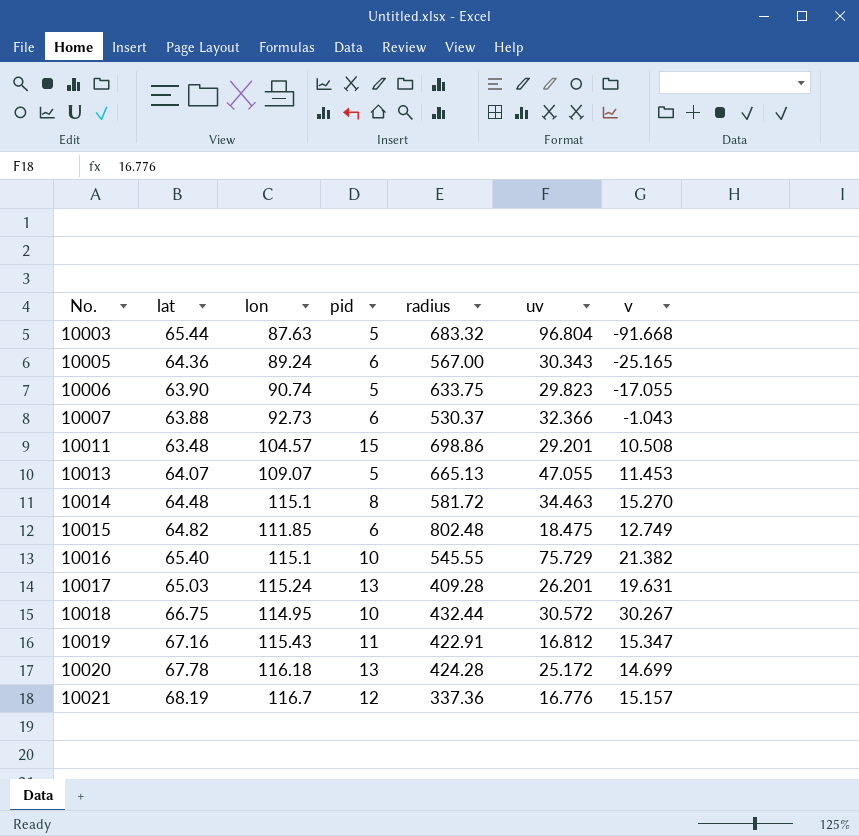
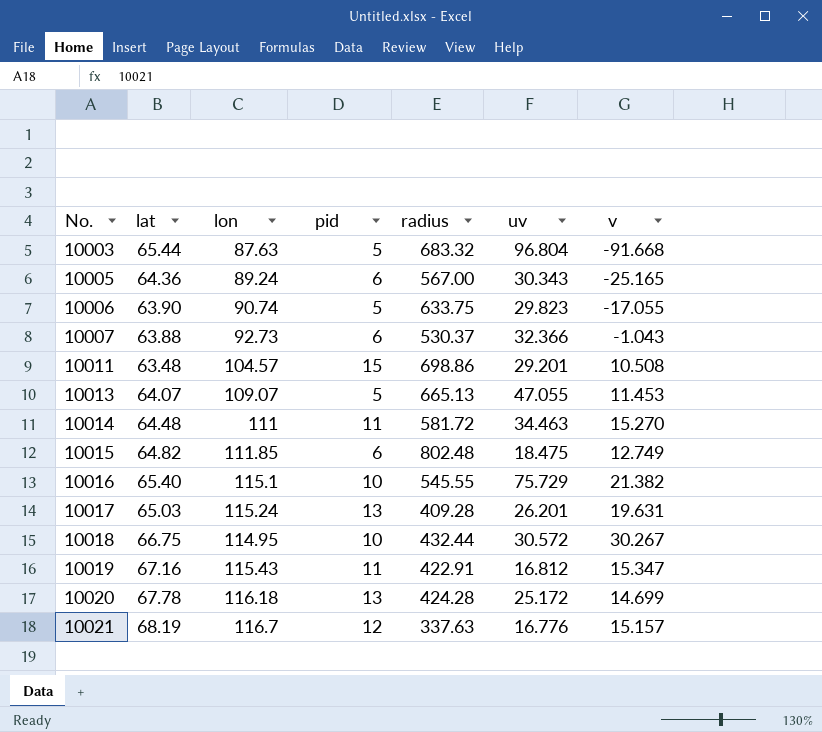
10014 | lon: 115.1 -> 111
10014 | pid: 8 -> 11
10021 | radius: 337.36 -> 337.63

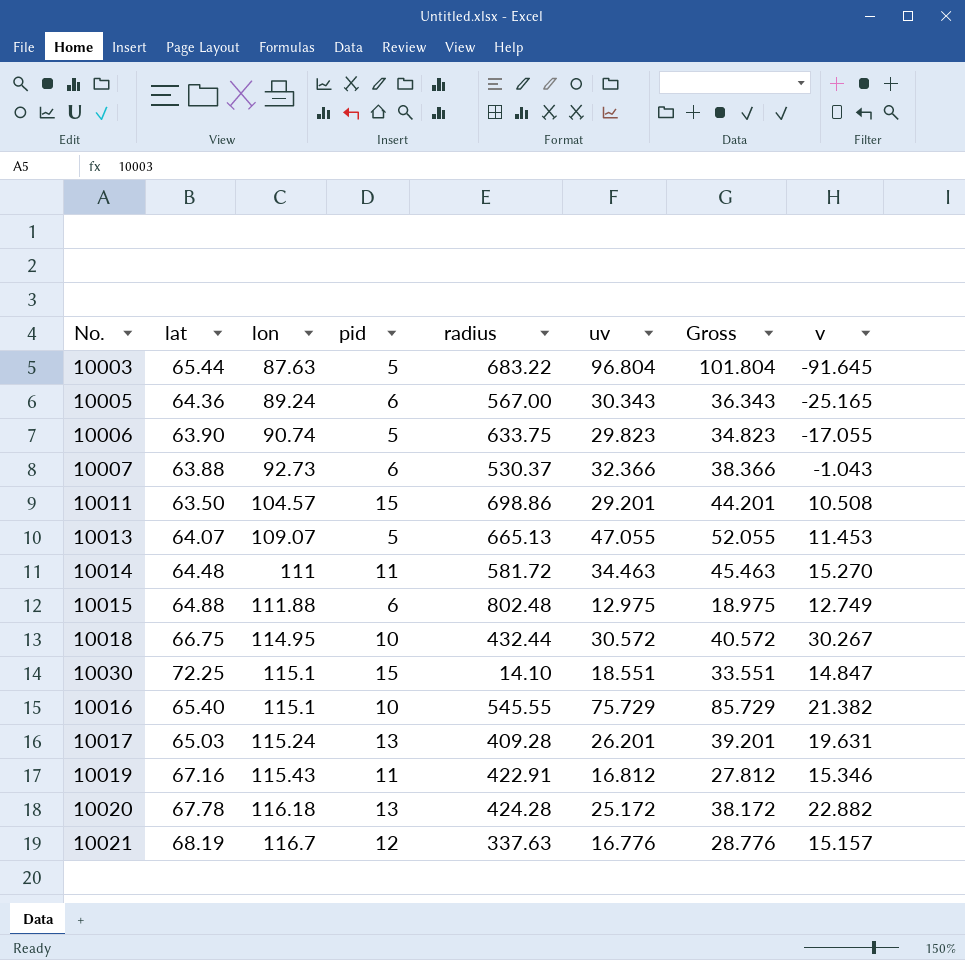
row order: No. ascending -> lon ascending
column Gross | formula: none -> [pid] + [uv]
10003 | radius: 683.32 -> 683.22
10003 | v: -91.668 -> -91.645
10011 | lat: 63.48 -> 63.50
10015 | lat: 64.82 -> 64.88
10015 | lon: 111.85 -> 111.88
10015 | uv: 18.475 -> 12.975
row 10030: none -> 72.25 | 115.1 | 15 | 14.10 | 18.551 | 33.551 | 14.847
10019 | v: 15.347 -> 15.346
10020 | v: 14.699 -> 22.882

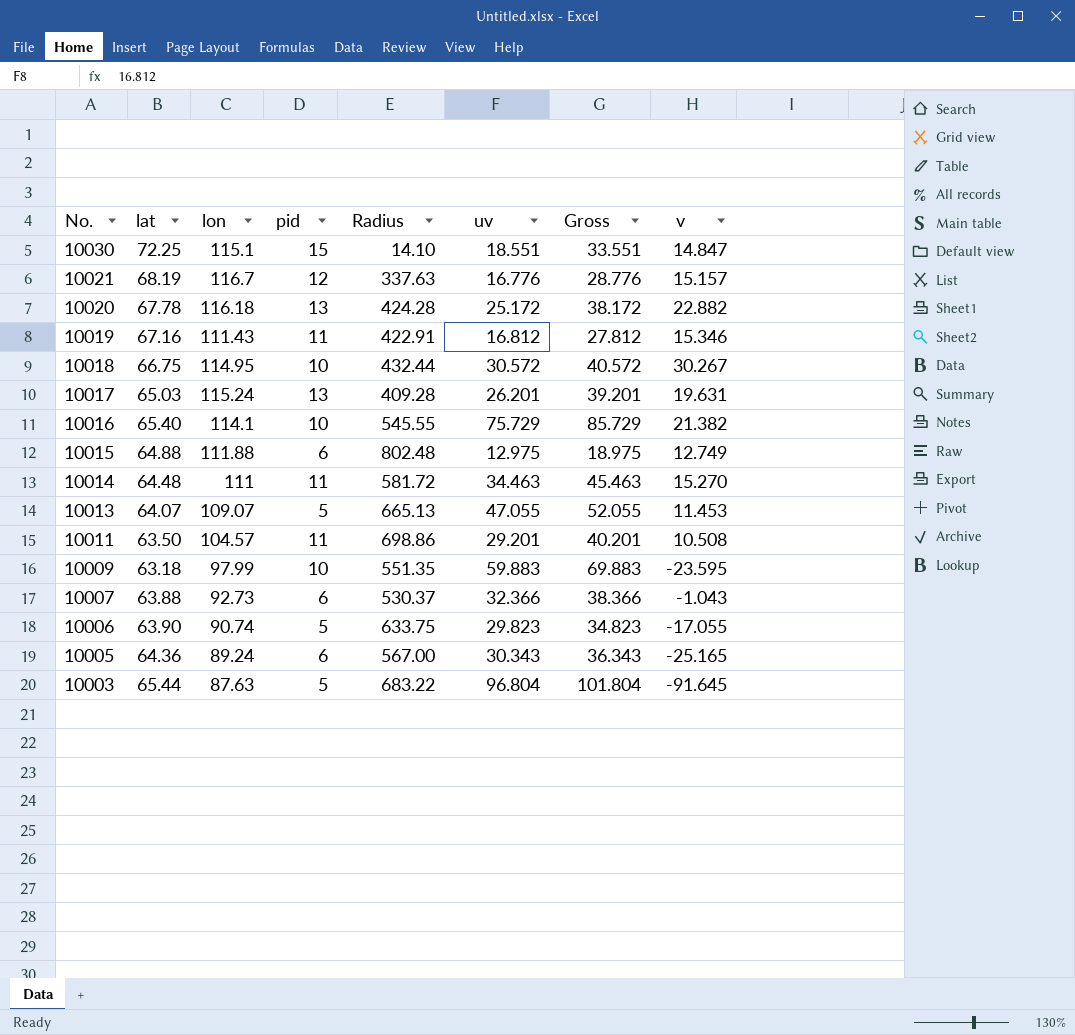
row order: lon ascending -> No. descending
column name: radius -> Radius
10019 | lon: 115.43 -> 111.43
10016 | lon: 115.1 -> 114.1
10011 | pid: 15 -> 11
10011 | Gross: 44.201 -> 40.201
row 10009: none -> 63.18 | 97.99 | 10 | 551.35 | 59.883 | 69.883 | -23.595

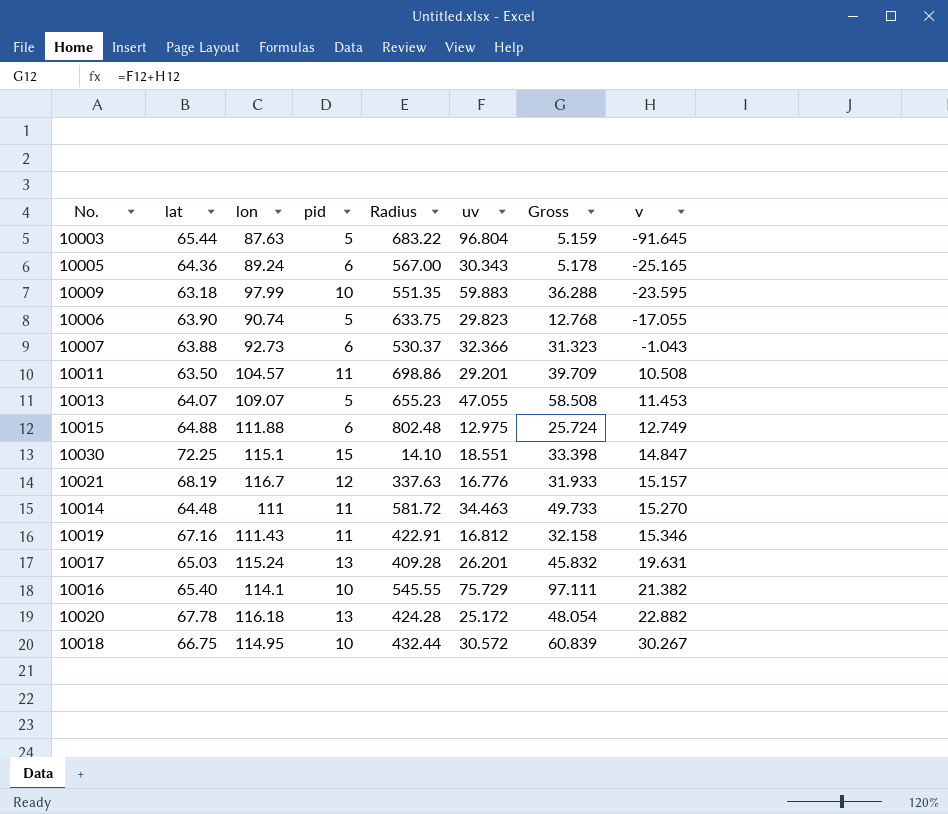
row order: No. descending -> v ascending
column Gross | formula: [pid] + [uv] -> [uv] + [v]
10013 | Radius: 665.13 -> 655.23

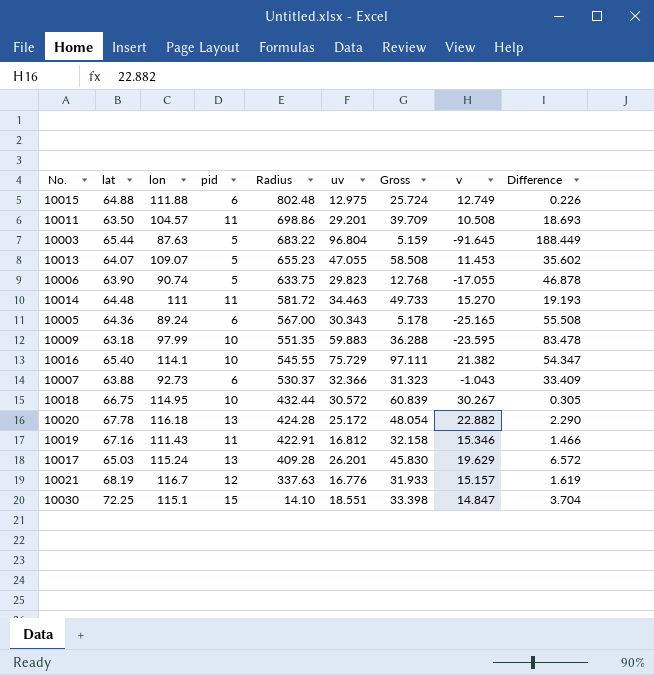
row order: v ascending -> Radius descending
column Difference | formula: none -> [uv] - [v]
10017 | Gross: 45.832 -> 45.830
10017 | v: 19.631 -> 19.629

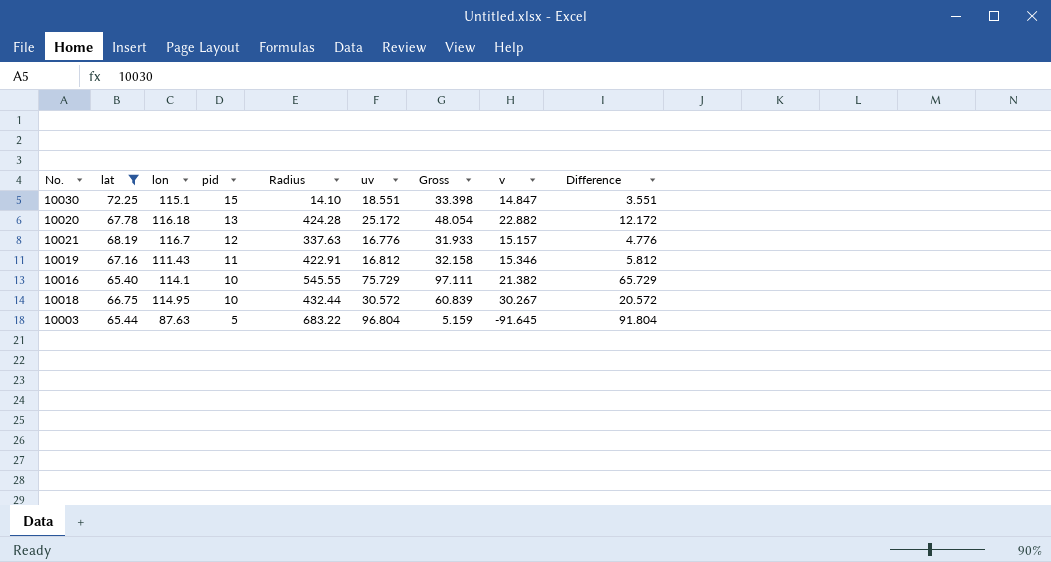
filter: none -> lat >= 65.40
row order: Radius descending -> pid descending
column Difference | formula: [uv] - [v] -> [uv] - [pid]

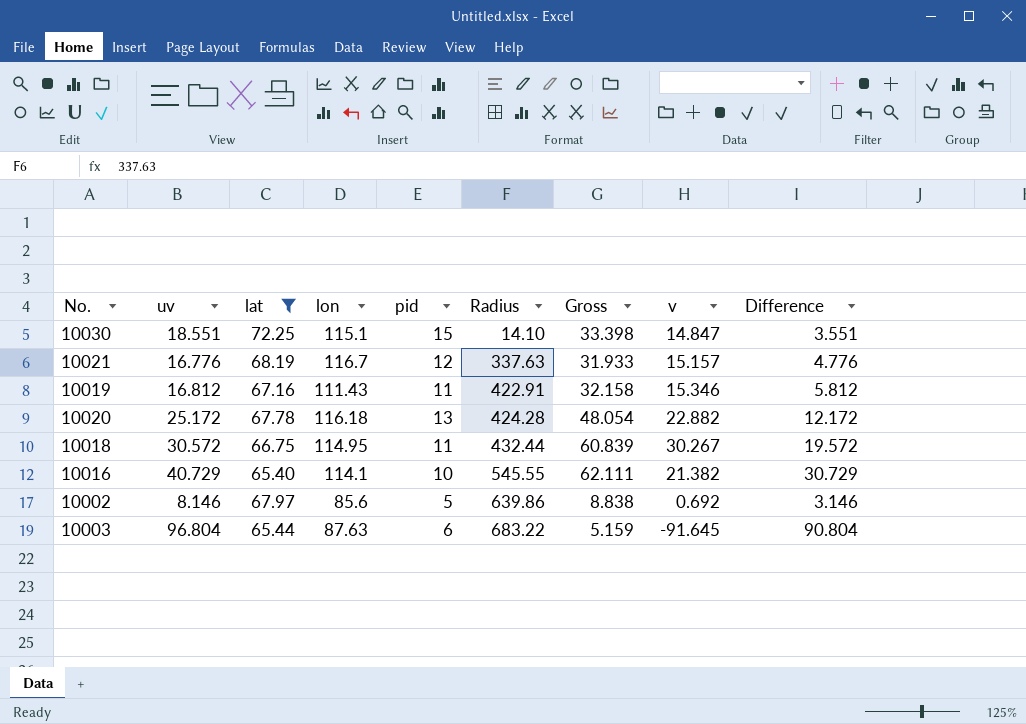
row order: pid descending -> Radius ascending
column uv | position: 6 -> 2
10018 | pid: 10 -> 11
10018 | Difference: 20.572 -> 19.572
10016 | uv: 75.729 -> 40.729
10016 | Gross: 97.111 -> 62.111
10016 | Difference: 65.729 -> 30.729
row 10002: none -> 8.146 | 67.97 | 85.6 | 5 | 639.86 | 8.838 | 0.692 | 3.146
10003 | pid: 5 -> 6
10003 | Difference: 91.804 -> 90.804

